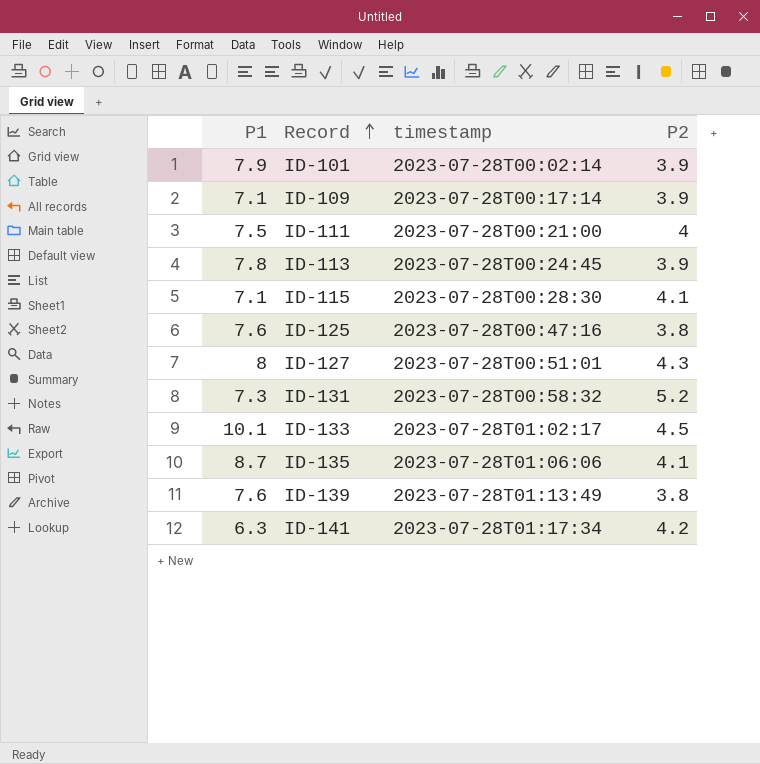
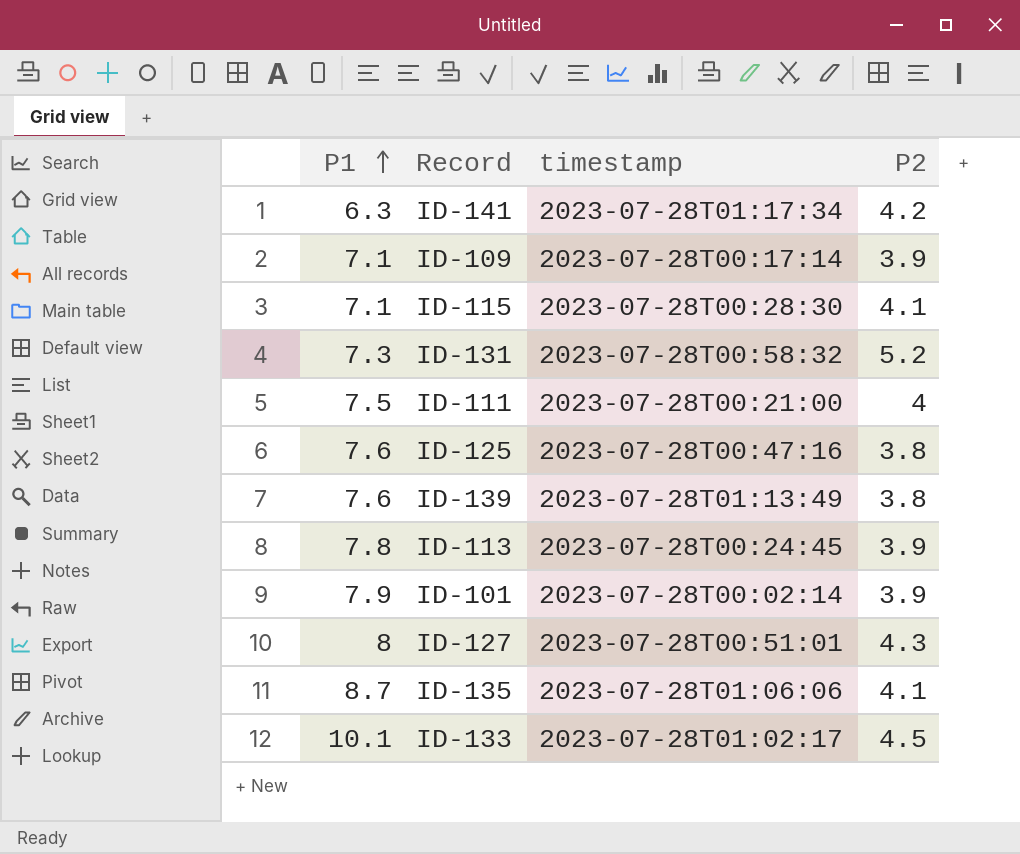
row order: Record ascending -> P1 ascending

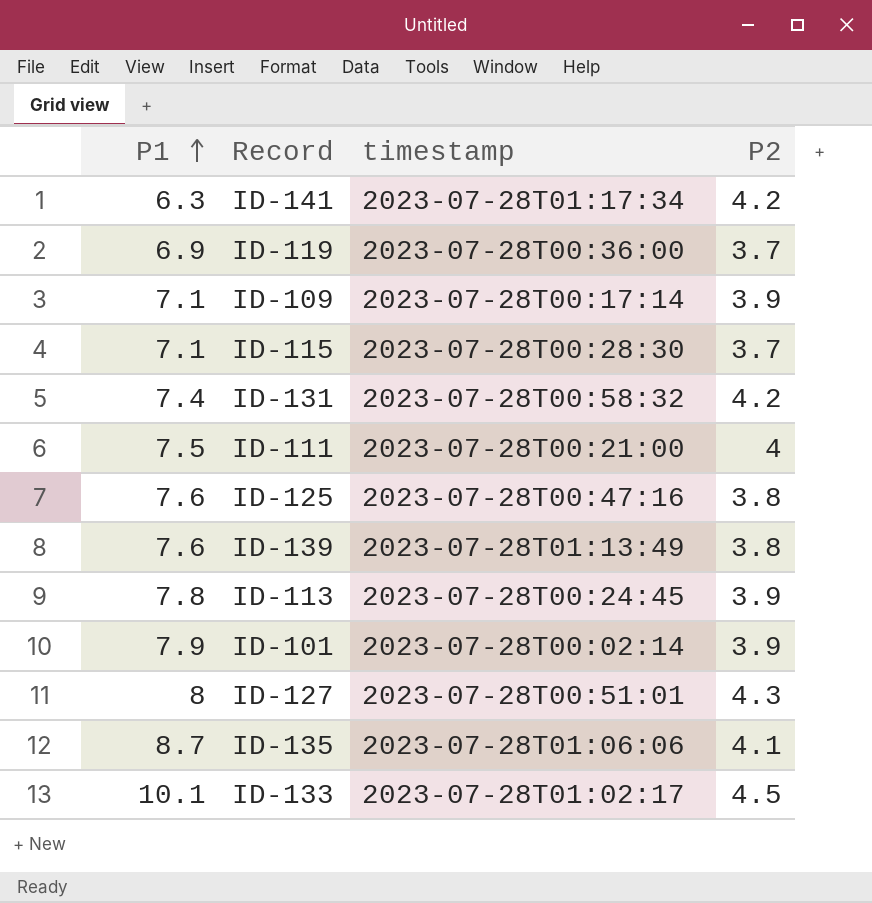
row ID-119: none -> 6.9 | 2023-07-28T00:36:00 | 3.7
ID-115 | P2: 4.1 -> 3.7
ID-131 | P1: 7.3 -> 7.4
ID-131 | P2: 5.2 -> 4.2

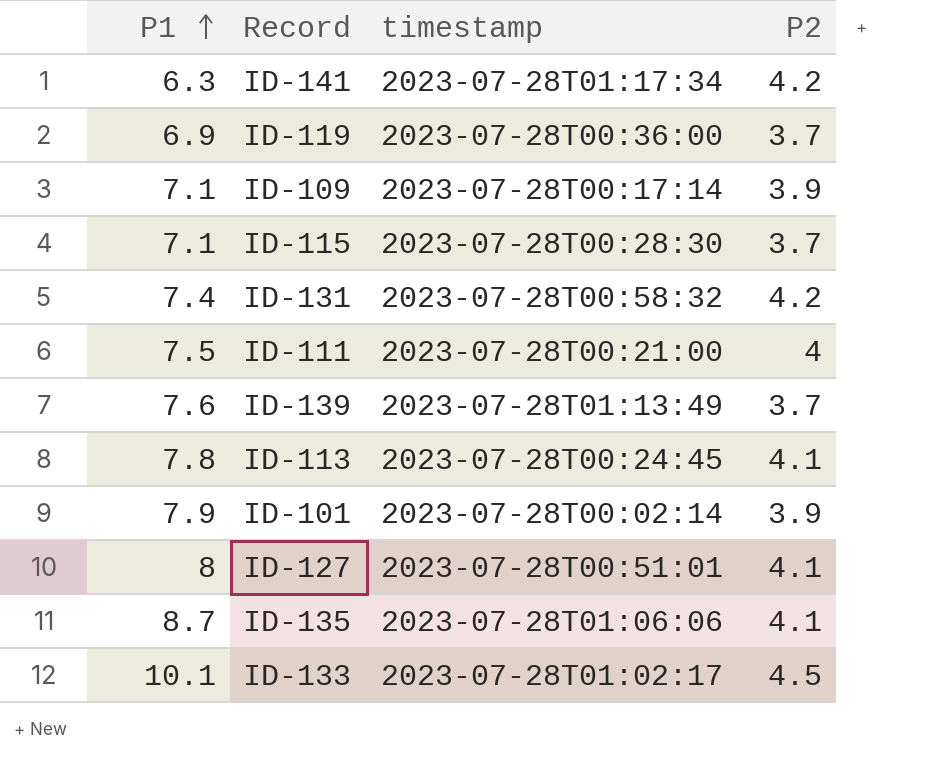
row ID-125: 7.6 | 2023-07-28T00:47:16 | 3.8 -> none
ID-139 | P2: 3.8 -> 3.7
ID-113 | P2: 3.9 -> 4.1
ID-127 | P2: 4.3 -> 4.1

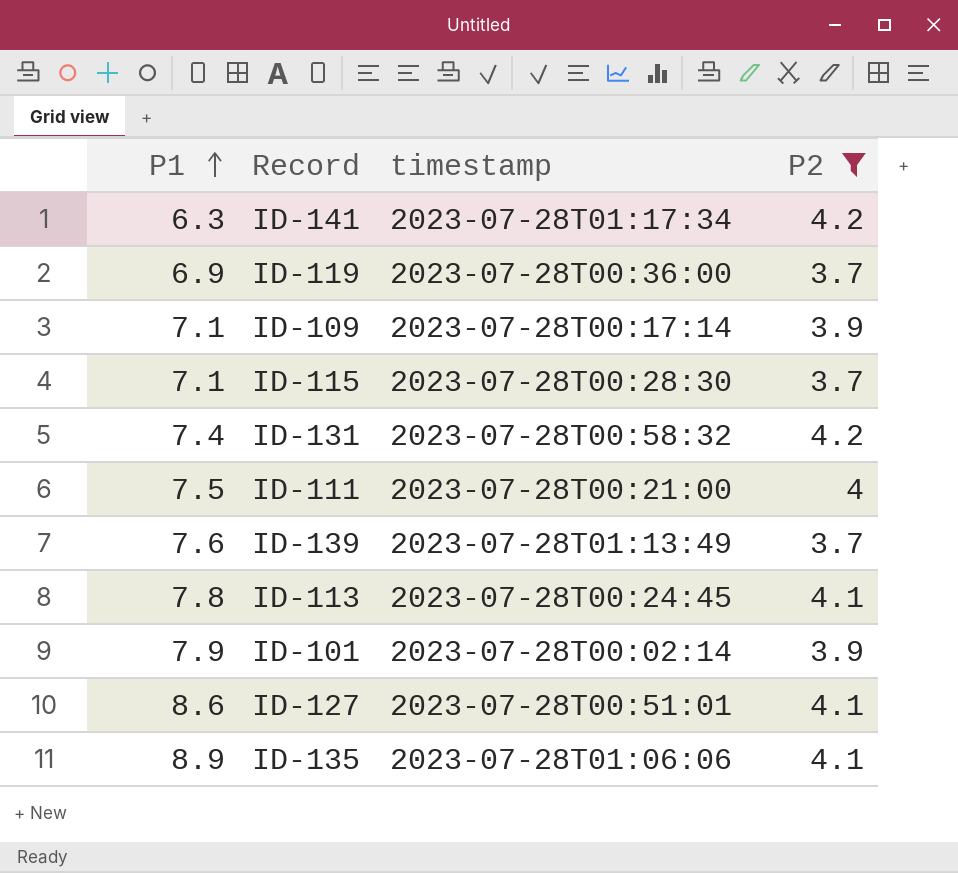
filter: none -> P2 != 4.5
ID-127 | P1: 8 -> 8.6
ID-135 | P1: 8.7 -> 8.9

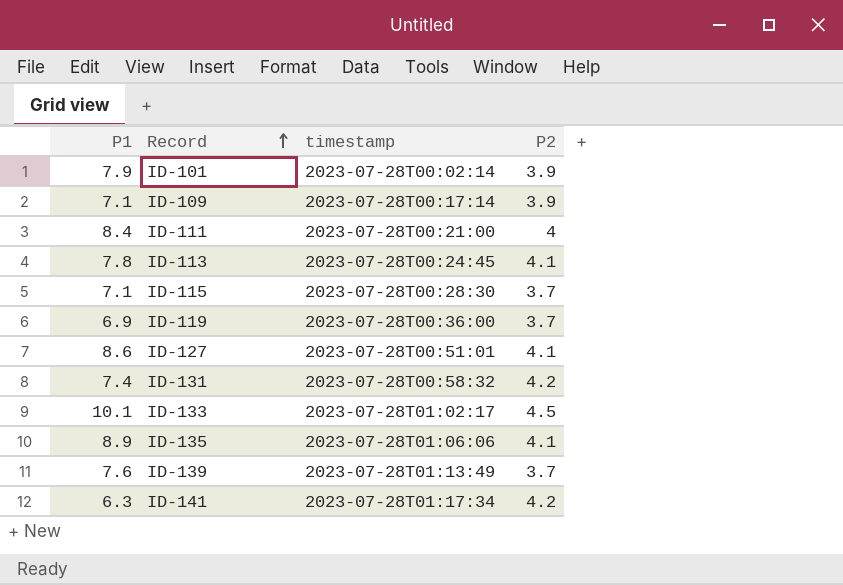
filter: P2 != 4.5 -> none
row order: P1 ascending -> Record ascending
ID-111 | P1: 7.5 -> 8.4

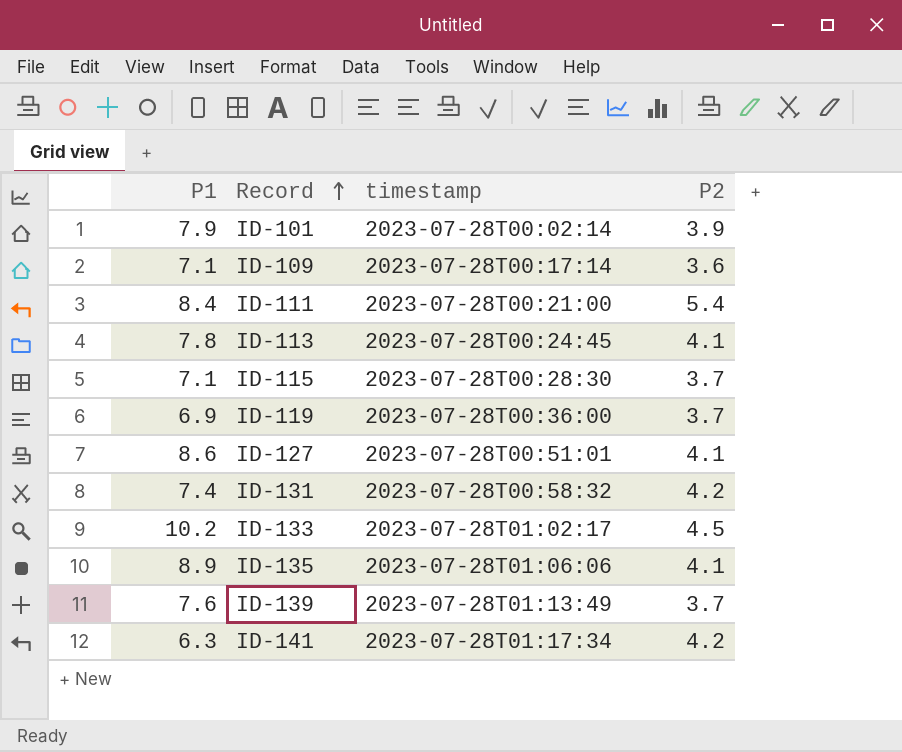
ID-109 | P2: 3.9 -> 3.6
ID-111 | P2: 4 -> 5.4
ID-133 | P1: 10.1 -> 10.2

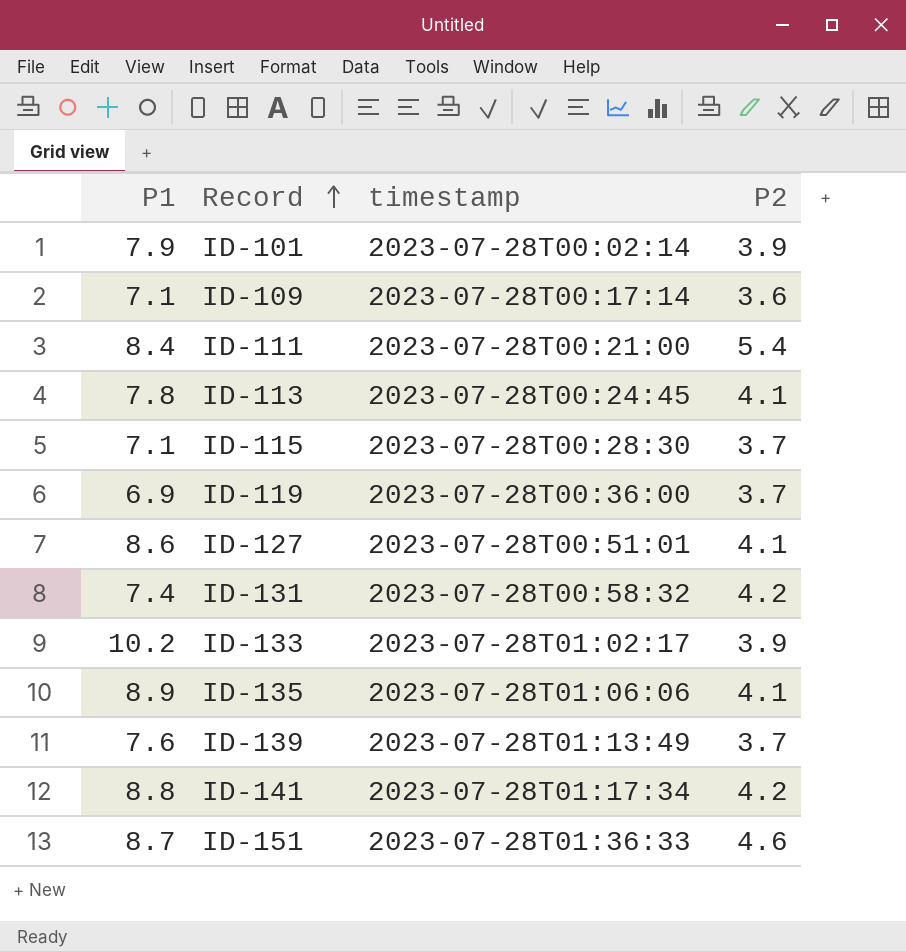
ID-133 | P2: 4.5 -> 3.9
ID-141 | P1: 6.3 -> 8.8
row ID-151: none -> 8.7 | 2023-07-28T01:36:33 | 4.6

